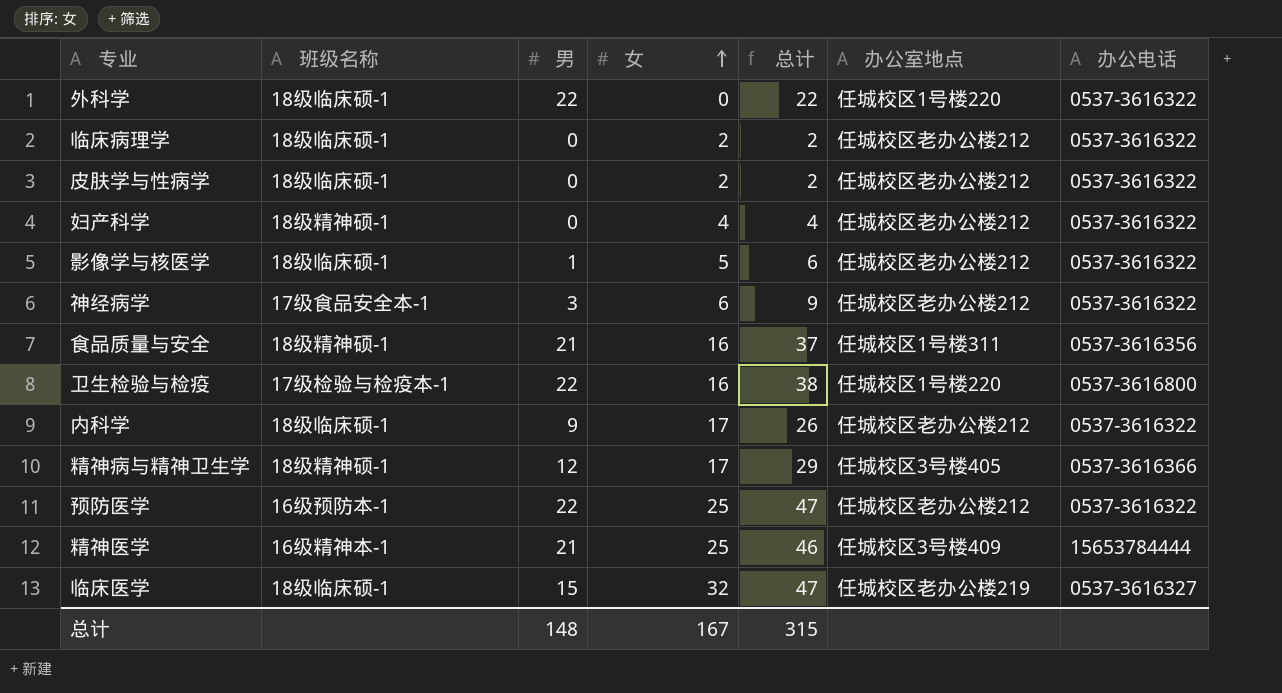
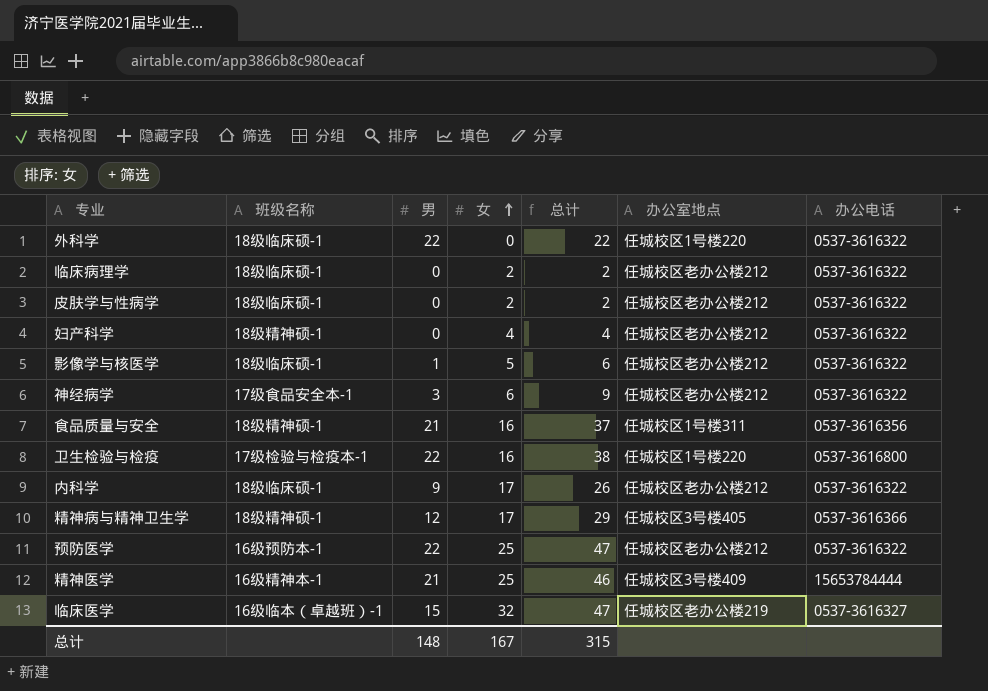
临床医学 | 班级名称: 18级临床硕-1 -> 16级临本（卓越班）-1

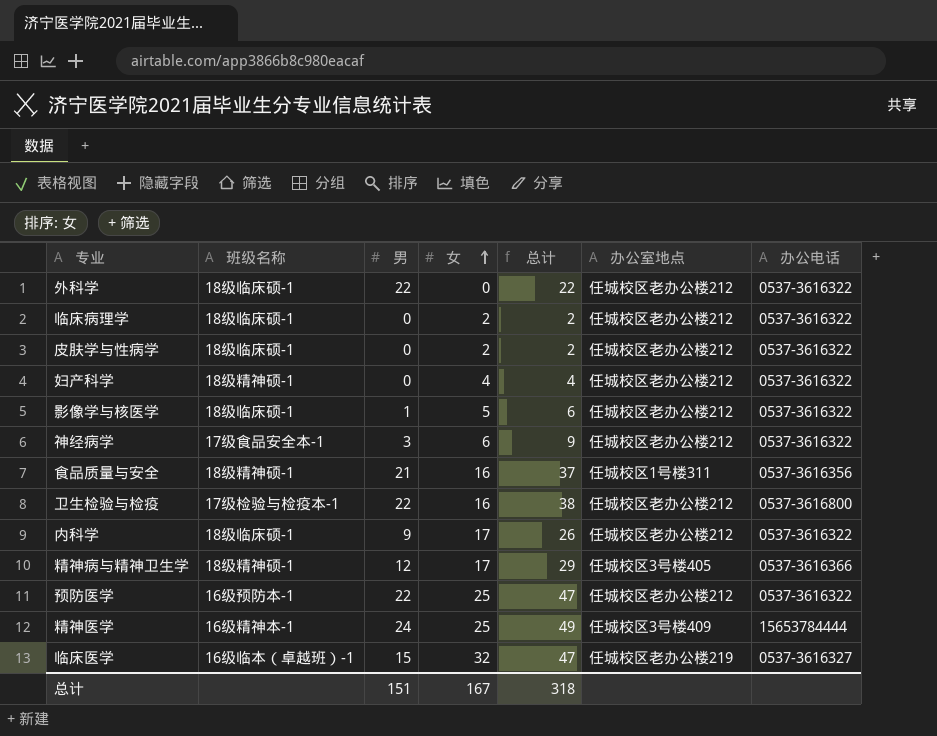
外科学 | 办公室地点: 任城校区1号楼220 -> 任城校区老办公楼212
卫生检验与检疫 | 办公室地点: 任城校区1号楼220 -> 任城校区老办公楼212
精神医学 | 男: 21 -> 24
精神医学 | 总计: 46 -> 49
总计 | 男: 148 -> 151
总计 | 总计: 315 -> 318

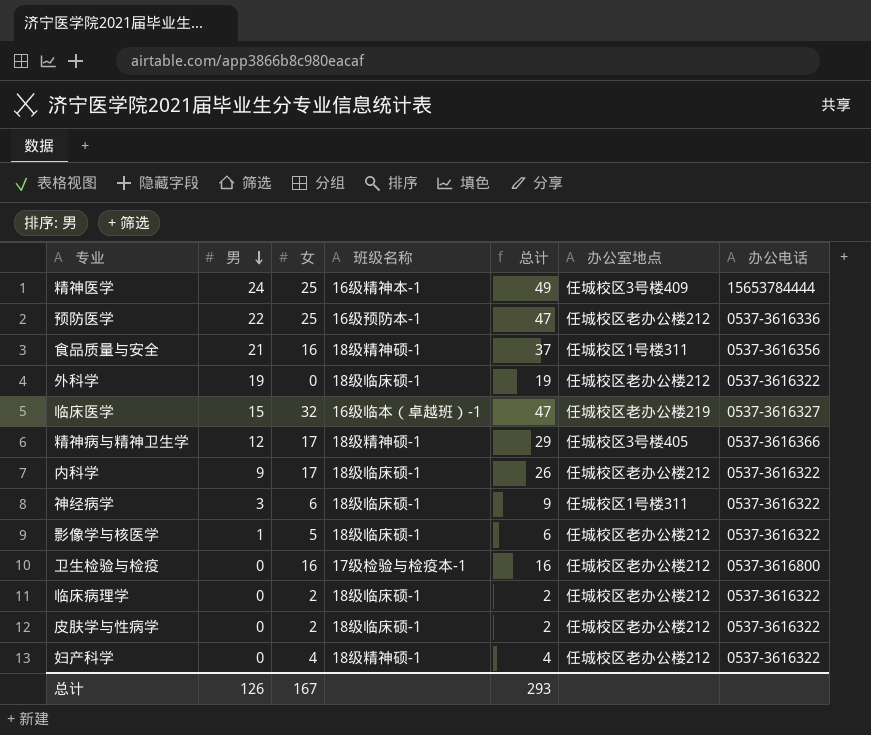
row order: 女 ascending -> 男 descending
column 班级名称 | position: 2 -> 4
预防医学 | 办公电话: 0537-3616322 -> 0537-3616336
外科学 | 男: 22 -> 19
外科学 | 总计: 22 -> 19
神经病学 | 班级名称: 17级食品安全本-1 -> 18级临床硕-1
神经病学 | 办公室地点: 任城校区老办公楼212 -> 任城校区1号楼311
卫生检验与检疫 | 男: 22 -> 0
卫生检验与检疫 | 总计: 38 -> 16
总计 | 男: 151 -> 126
总计 | 总计: 318 -> 293

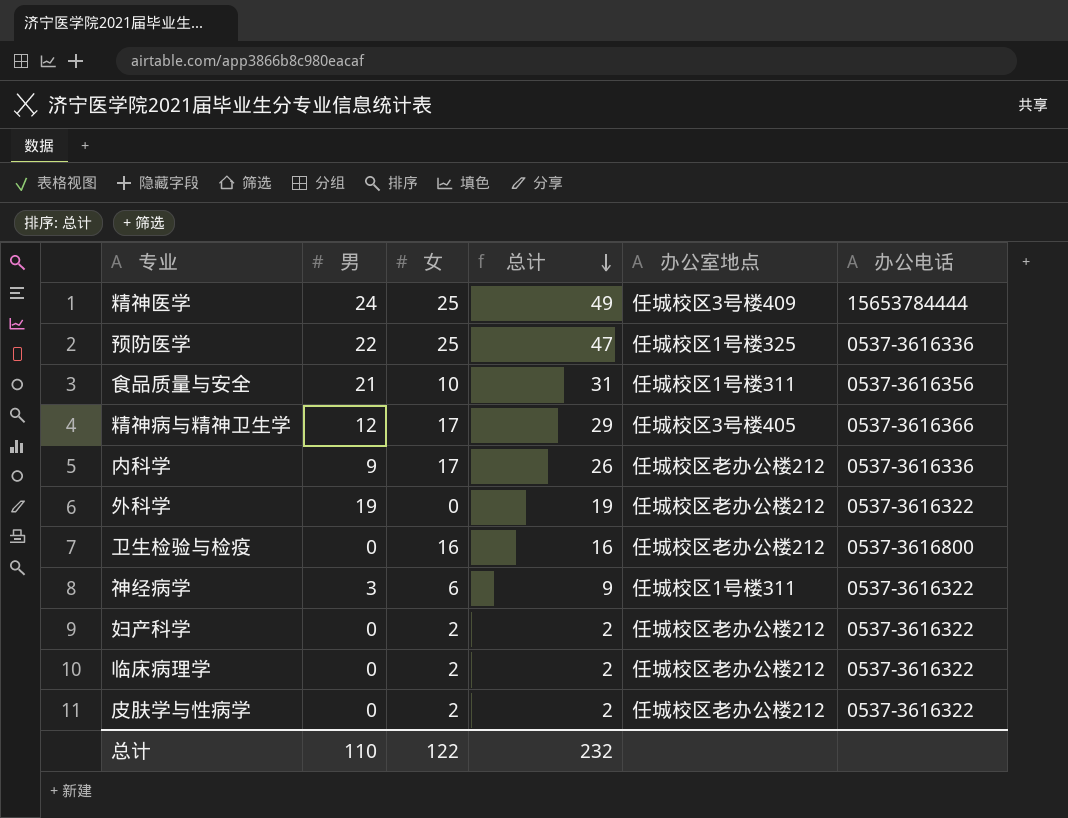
row order: 男 descending -> 总计 descending
column 班级名称 | position: 4 -> none
row 临床医学: 15 | 32 | 16级临本（卓越班）-1 | 47 | 任城校区老办公楼219 | 0537-3616327 -> none
row 影像学与核医学: 1 | 5 | 18级临床硕-1 | 6 | 任城校区老办公楼212 | 0537-3616322 -> none
预防医学 | 办公室地点: 任城校区老办公楼212 -> 任城校区1号楼325
食品质量与安全 | 女: 16 -> 10
食品质量与安全 | 总计: 37 -> 31
内科学 | 办公电话: 0537-3616322 -> 0537-3616336
妇产科学 | 女: 4 -> 2
妇产科学 | 总计: 4 -> 2
总计 | 男: 126 -> 110
总计 | 女: 167 -> 122
总计 | 总计: 293 -> 232

